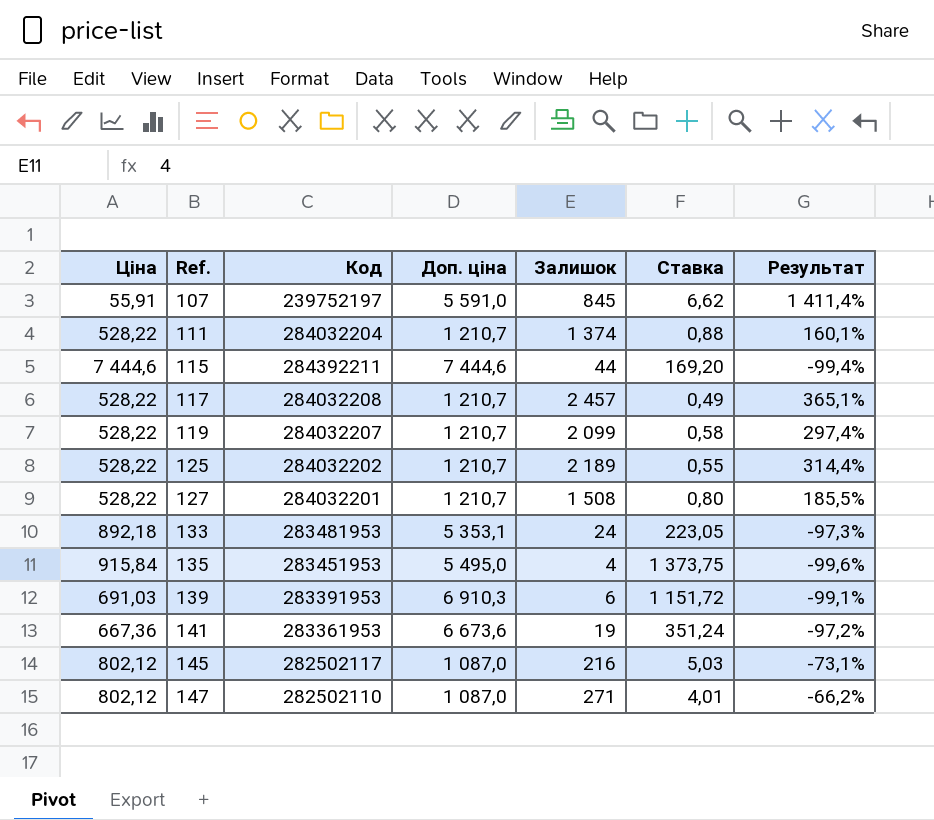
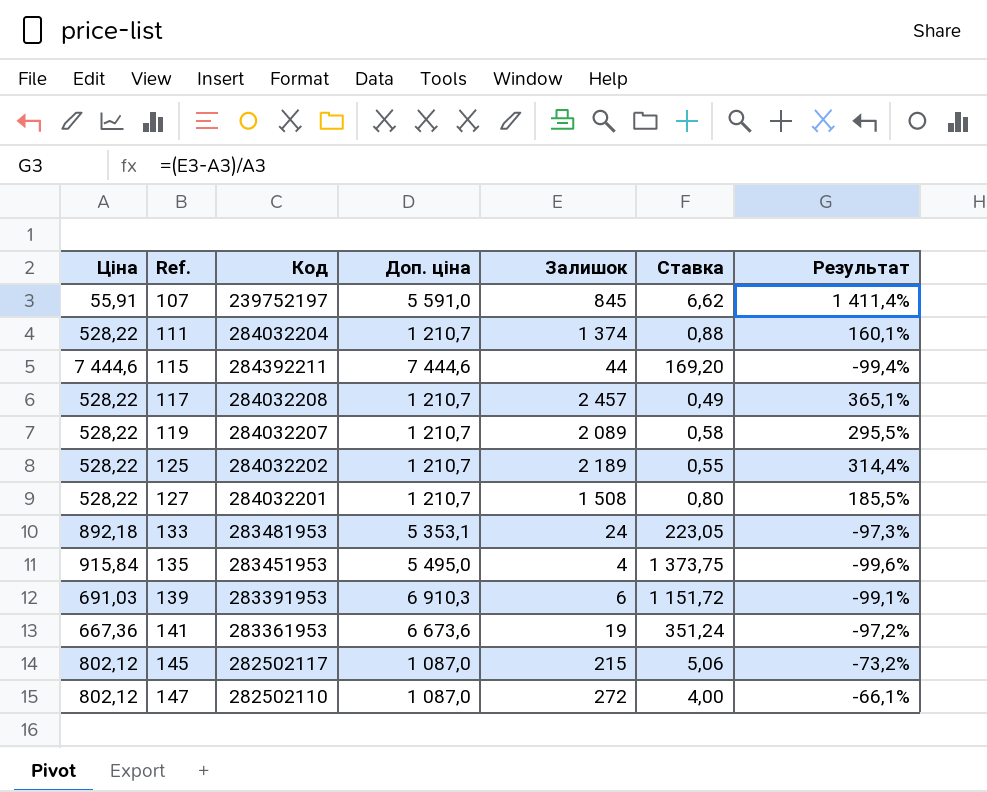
119 | Залишок: 2 099 -> 2 089
119 | Результат: 297,4% -> 295,5%
145 | Залишок: 216 -> 215
145 | Ставка: 5,03 -> 5,06
145 | Результат: -73,1% -> -73,2%
147 | Залишок: 271 -> 272
147 | Ставка: 4,01 -> 4,00
147 | Результат: -66,2% -> -66,1%

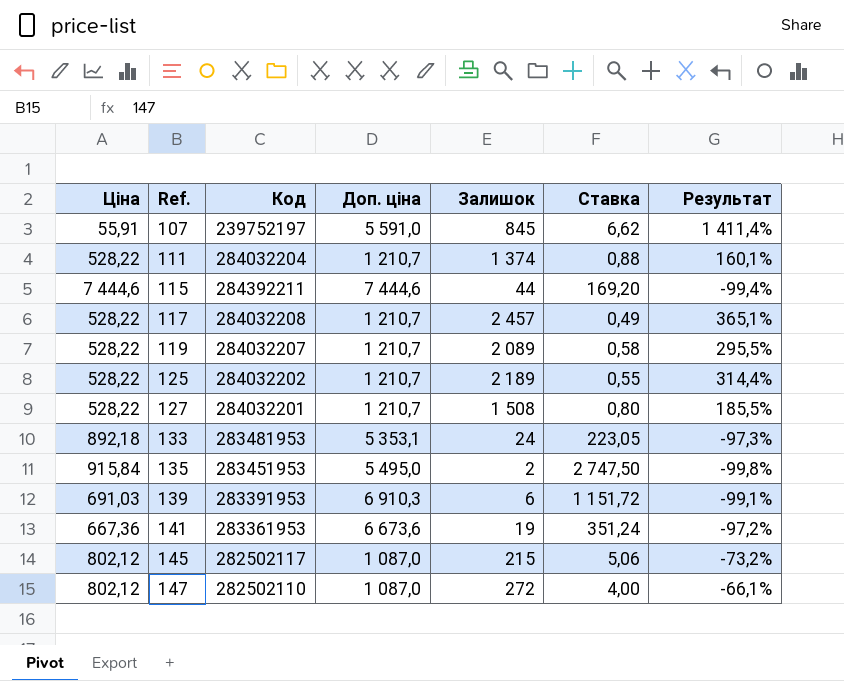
135 | Залишок: 4 -> 2
135 | Ставка: 1 373,75 -> 2 747,50
135 | Результат: -99,6% -> -99,8%

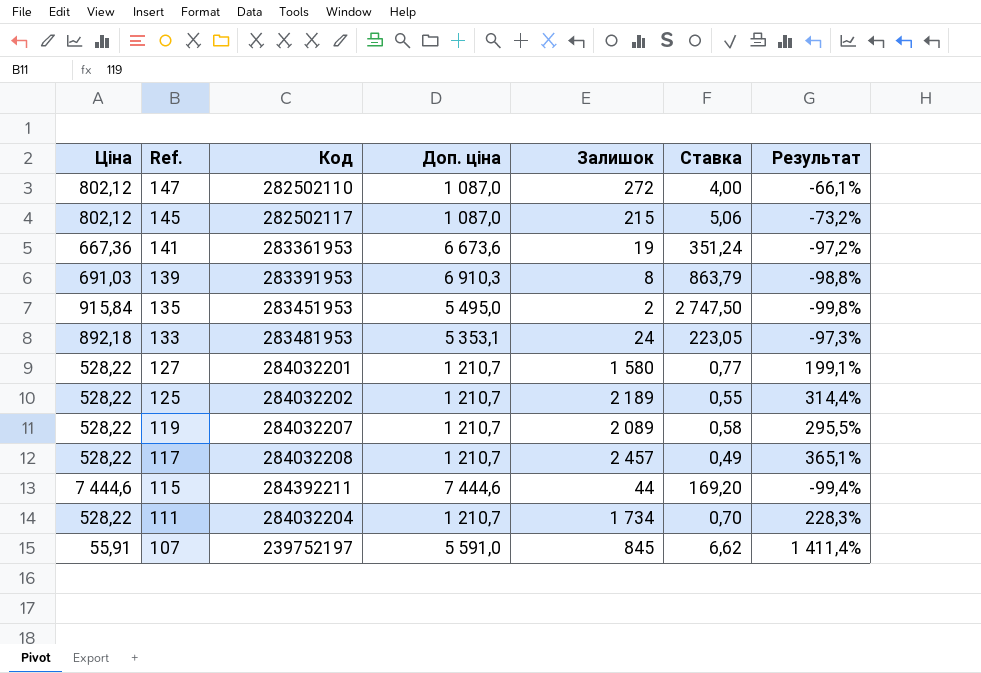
row order: Ref. ascending -> Ref. descending
139 | Залишок: 6 -> 8
139 | Ставка: 1 151,72 -> 863,79
139 | Результат: -99,1% -> -98,8%
127 | Залишок: 1 508 -> 1 580
127 | Ставка: 0,80 -> 0,77
127 | Результат: 185,5% -> 199,1%
111 | Залишок: 1 374 -> 1 734
111 | Ставка: 0,88 -> 0,70
111 | Результат: 160,1% -> 228,3%

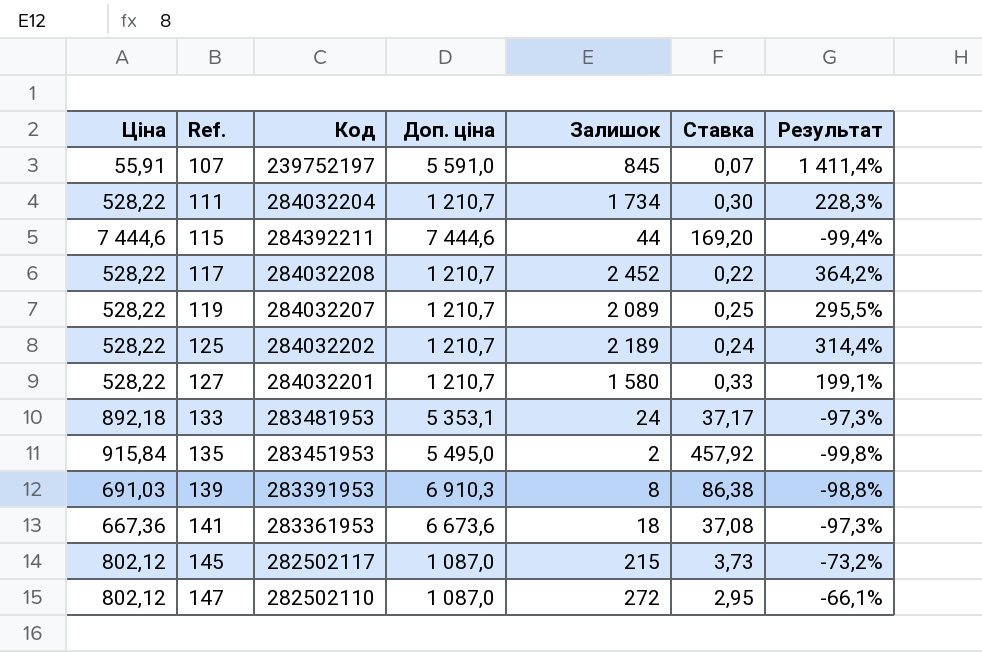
row order: Ref. descending -> Ref. ascending
column Ставка | formula: [Доп. ціна] / [Залишок] -> [Ціна] / [Залишок]
117 | Залишок: 2 457 -> 2 452
117 | Результат: 365,1% -> 364,2%
141 | Залишок: 19 -> 18
141 | Результат: -97,2% -> -97,3%

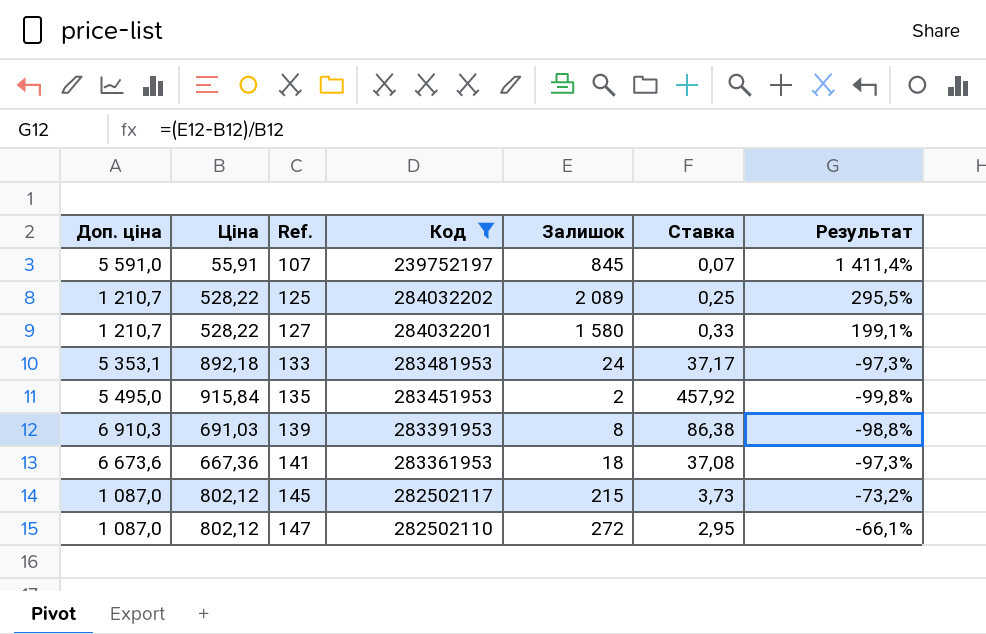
filter: none -> Код <= 284032202
column Доп. ціна | position: 4 -> 1
125 | Залишок: 2 189 -> 2 089
125 | Ставка: 0,24 -> 0,25
125 | Результат: 314,4% -> 295,5%

